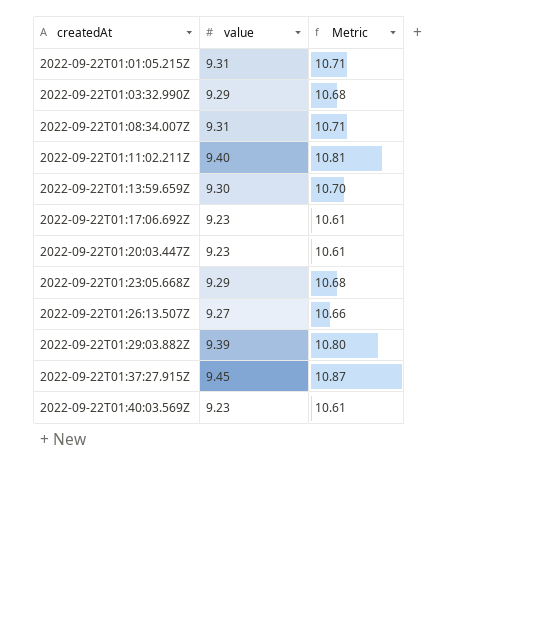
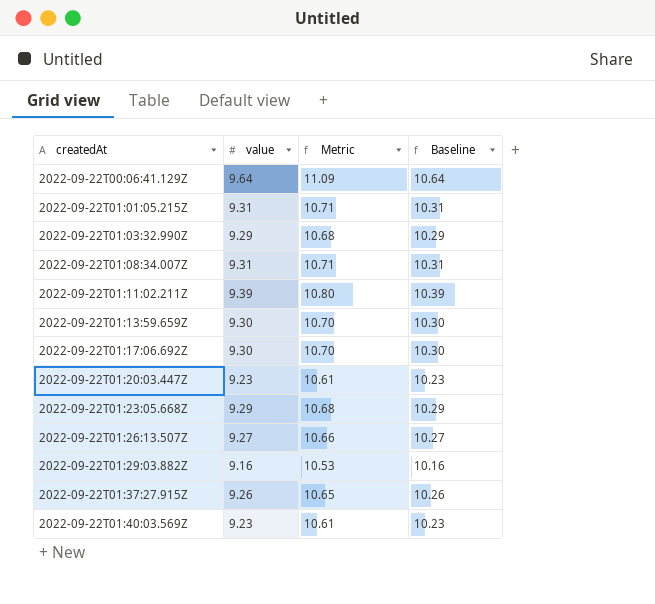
column Baseline | formula: none -> [value] + 1
row 2022-09-22T00:06:41.129Z: none -> 9.64 | 11.09 | 10.64
2022-09-22T01:11:02.211Z | value: 9.40 -> 9.39
2022-09-22T01:11:02.211Z | Metric: 10.81 -> 10.80
2022-09-22T01:17:06.692Z | value: 9.23 -> 9.30
2022-09-22T01:17:06.692Z | Metric: 10.61 -> 10.70
2022-09-22T01:29:03.882Z | value: 9.39 -> 9.16
2022-09-22T01:29:03.882Z | Metric: 10.80 -> 10.53
2022-09-22T01:37:27.915Z | value: 9.45 -> 9.26
2022-09-22T01:37:27.915Z | Metric: 10.87 -> 10.65

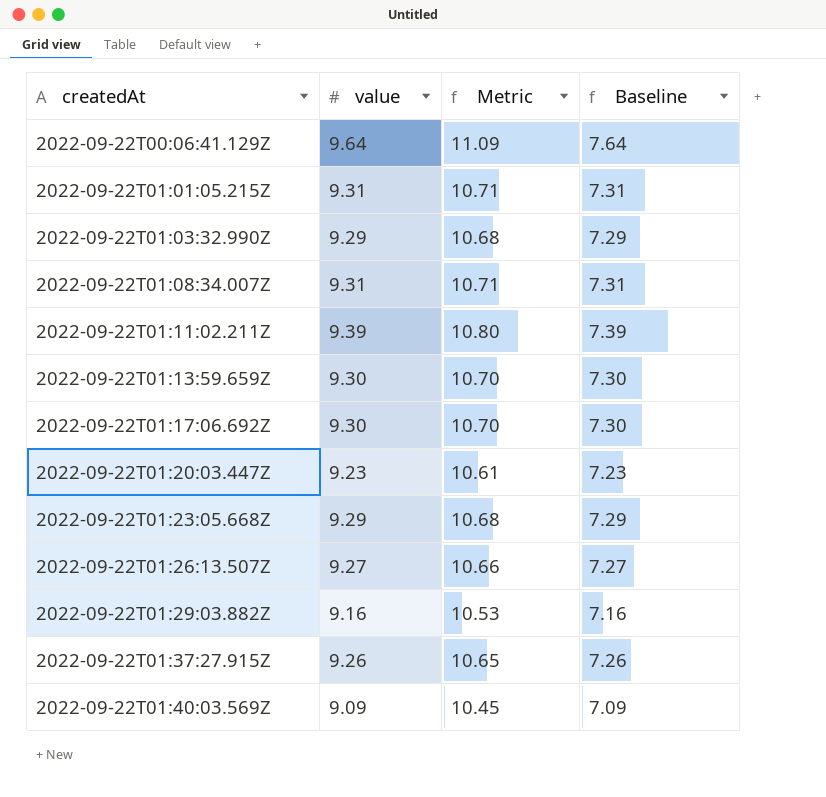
column Baseline | formula: [value] + 1 -> [value] - 2
2022-09-22T01:40:03.569Z | value: 9.23 -> 9.09
2022-09-22T01:40:03.569Z | Metric: 10.61 -> 10.45

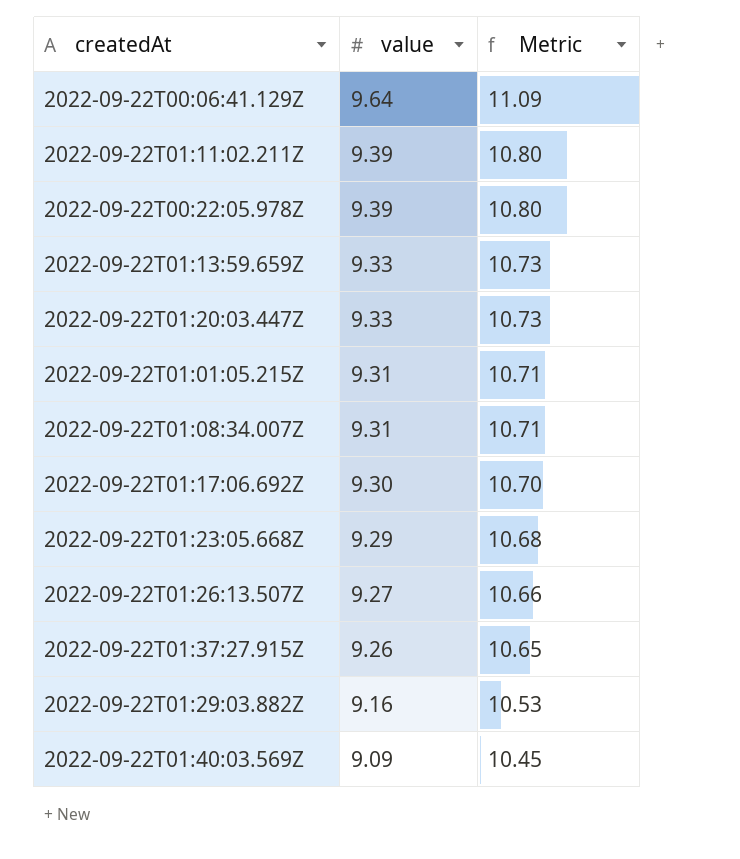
row order: createdAt ascending -> value descending
column Baseline | formula: [value] - 2 -> none
row 2022-09-22T01:03:32.990Z: 9.29 | 10.68 | 7.29 -> none
row 2022-09-22T00:22:05.978Z: none -> 9.39 | 10.80
2022-09-22T01:13:59.659Z | value: 9.30 -> 9.33
2022-09-22T01:13:59.659Z | Metric: 10.70 -> 10.73
2022-09-22T01:20:03.447Z | value: 9.23 -> 9.33
2022-09-22T01:20:03.447Z | Metric: 10.61 -> 10.73

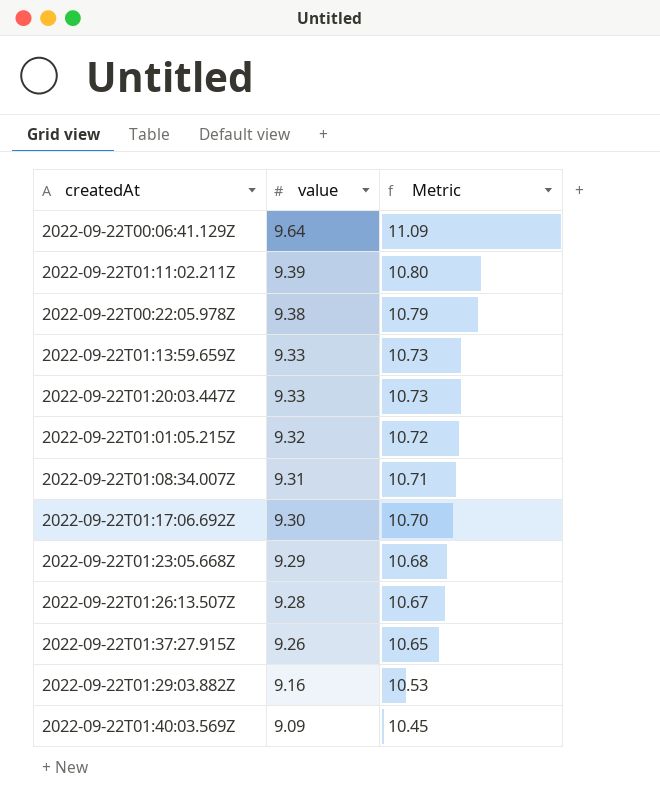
2022-09-22T00:22:05.978Z | value: 9.39 -> 9.38
2022-09-22T00:22:05.978Z | Metric: 10.80 -> 10.79
2022-09-22T01:01:05.215Z | value: 9.31 -> 9.32
2022-09-22T01:01:05.215Z | Metric: 10.71 -> 10.72
2022-09-22T01:26:13.507Z | value: 9.27 -> 9.28
2022-09-22T01:26:13.507Z | Metric: 10.66 -> 10.67

